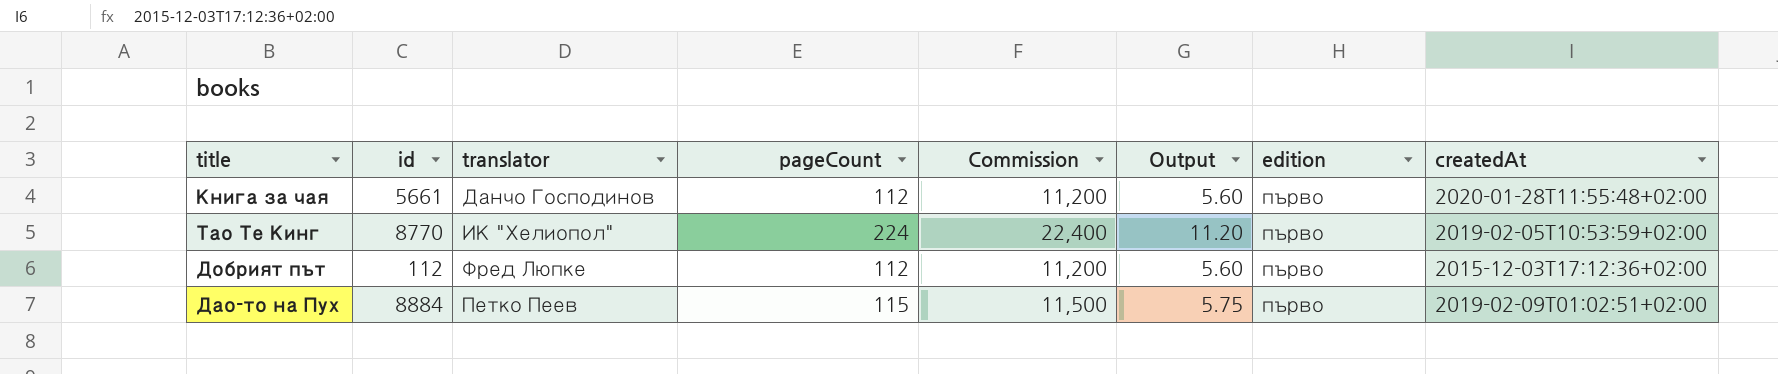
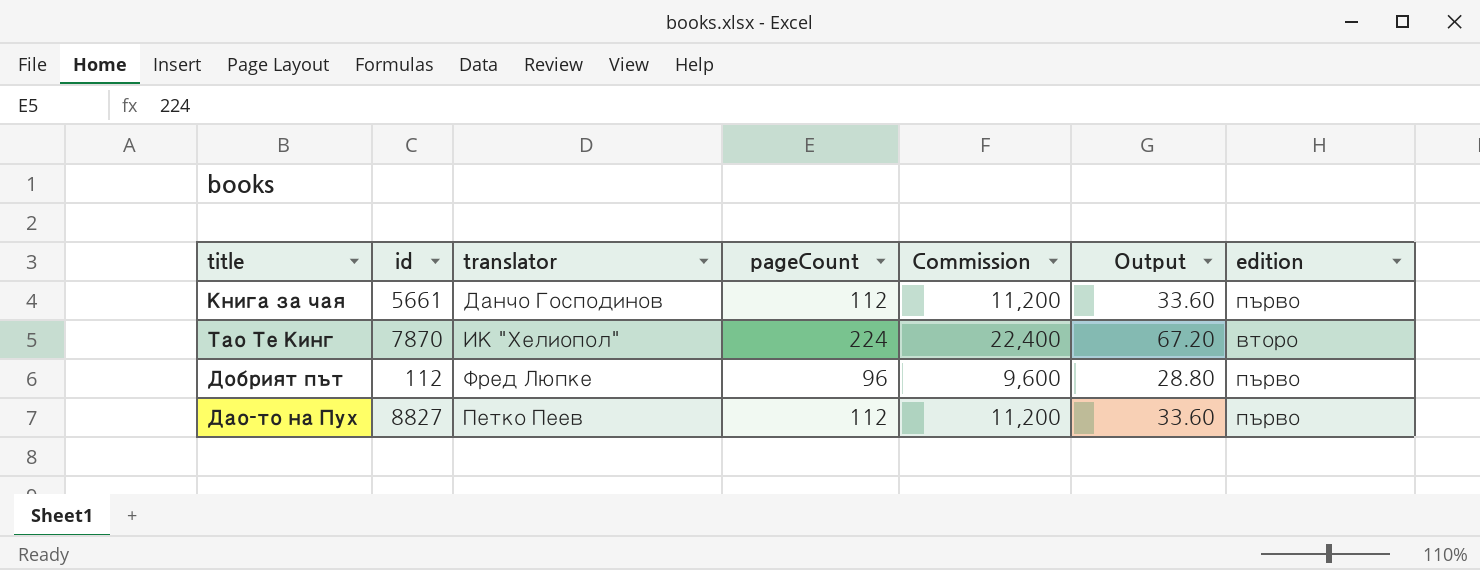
column createdAt | position: 8 -> none
column Output | formula: [pageCount] * 0.05 -> [pageCount] * 0.3
Тао Те Кинг | id: 8770 -> 7870
Тао Те Кинг | edition: първо -> второ
Добрият път | pageCount: 112 -> 96
Добрият път | Commission: 11,200 -> 9,600
Дао-то на Пух | id: 8884 -> 8827
Дао-то на Пух | pageCount: 115 -> 112
Дао-то на Пух | Commission: 11,500 -> 11,200

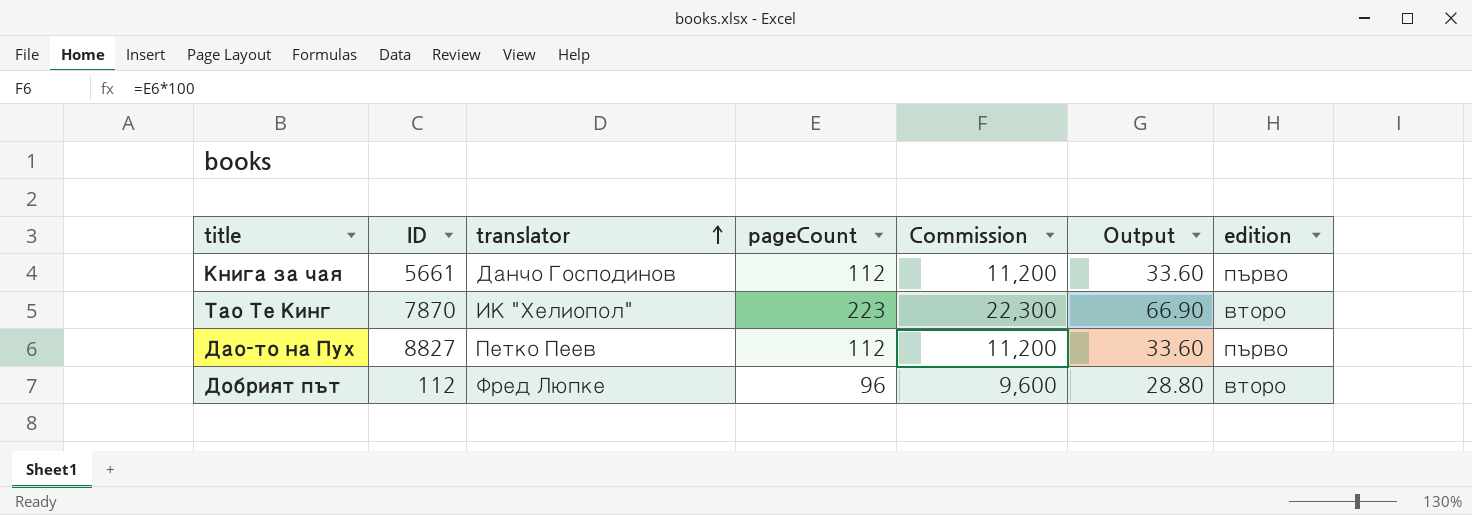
row order: none -> translator ascending
column name: id -> ID
Тао Те Кинг | pageCount: 224 -> 223
Тао Те Кинг | Commission: 22,400 -> 22,300
Тао Те Кинг | Output: 67.20 -> 66.90
Добрият път | edition: първо -> второ

